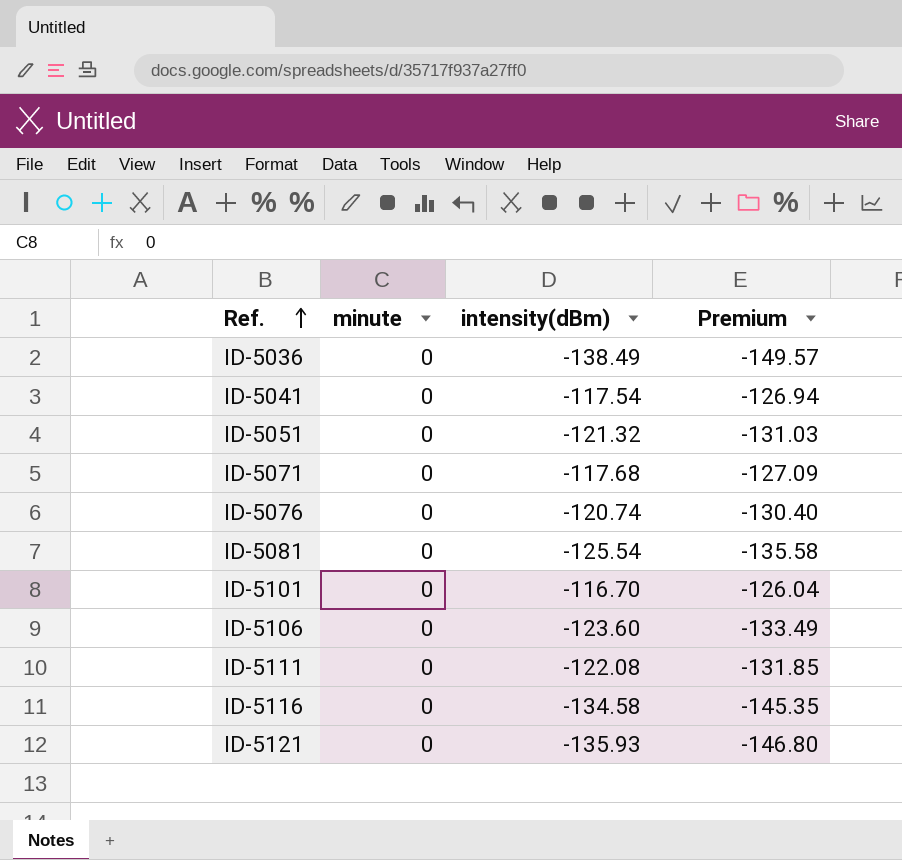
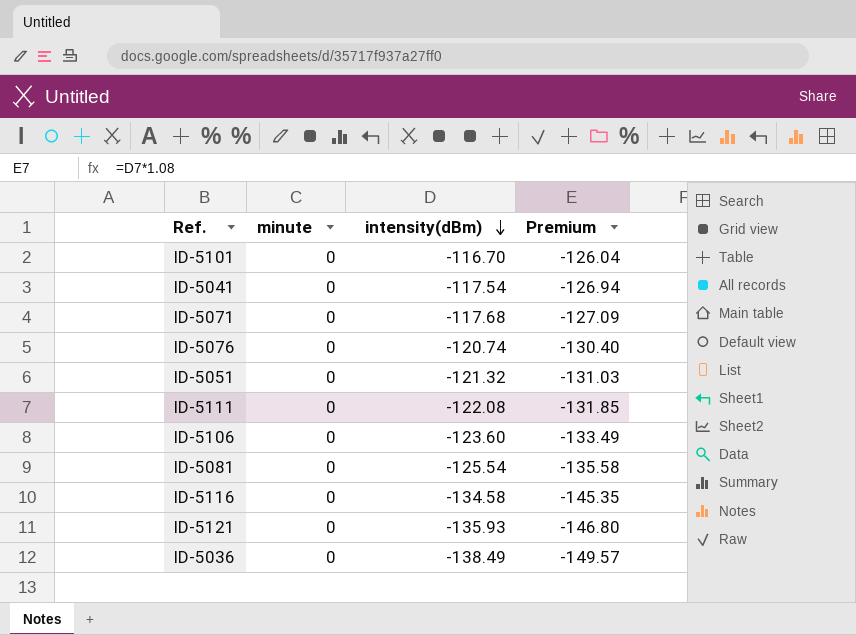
row order: Ref. ascending -> intensity(dBm) descending

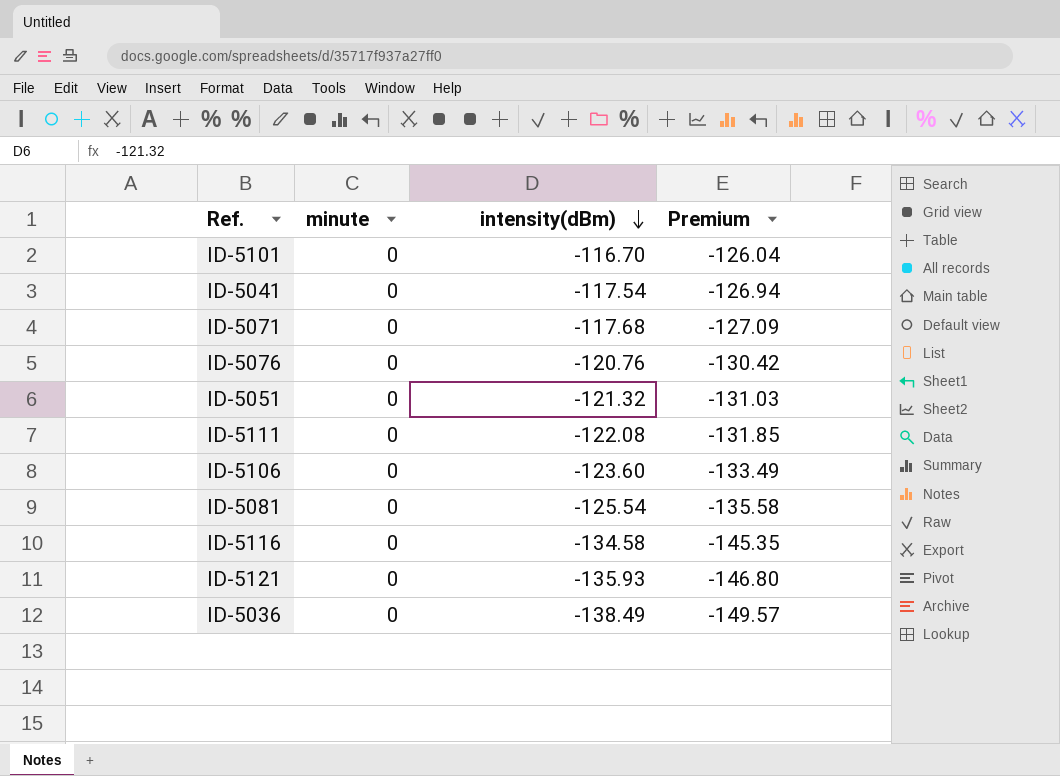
ID-5076 | intensity(dBm): -120.74 -> -120.76
ID-5076 | Premium: -130.40 -> -130.42

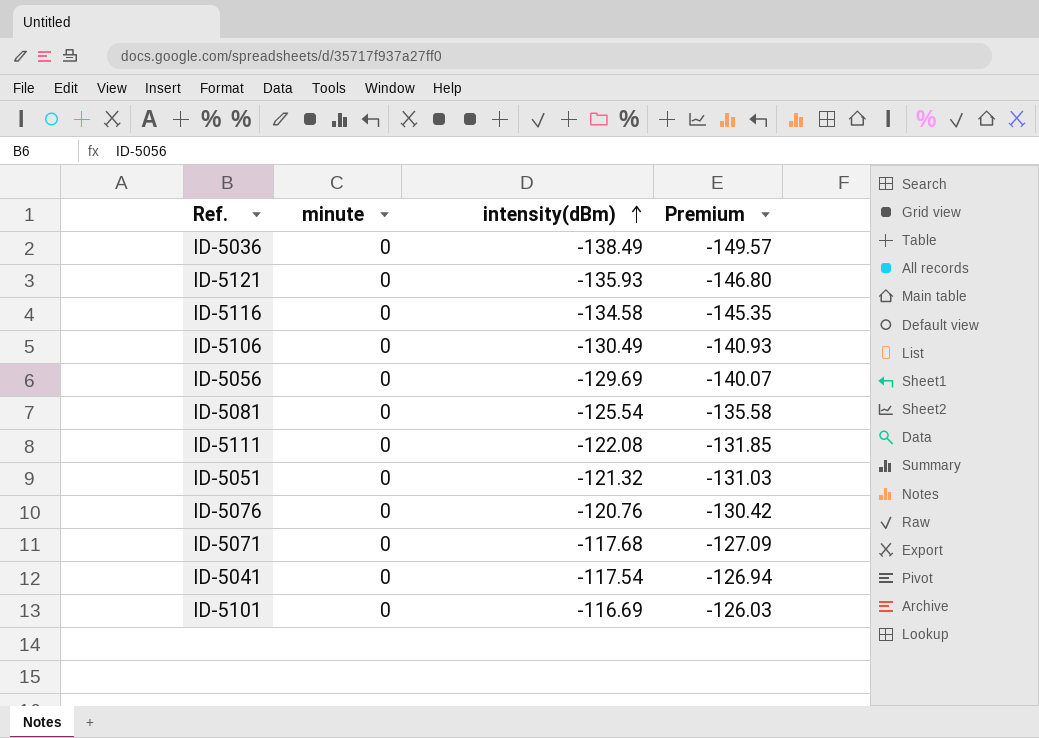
row order: intensity(dBm) descending -> intensity(dBm) ascending
ID-5106 | intensity(dBm): -123.60 -> -130.49
ID-5106 | Premium: -133.49 -> -140.93
row ID-5056: none -> 0 | -129.69 | -140.07
ID-5101 | intensity(dBm): -116.70 -> -116.69
ID-5101 | Premium: -126.04 -> -126.03

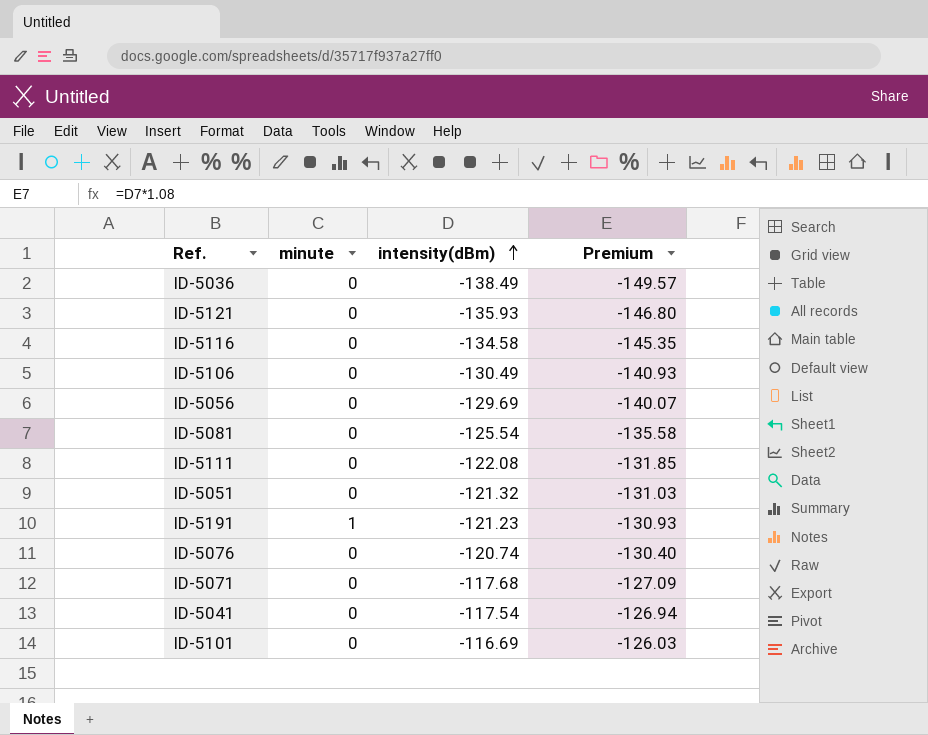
row ID-5191: none -> 1 | -121.23 | -130.93
ID-5076 | intensity(dBm): -120.76 -> -120.74
ID-5076 | Premium: -130.42 -> -130.40

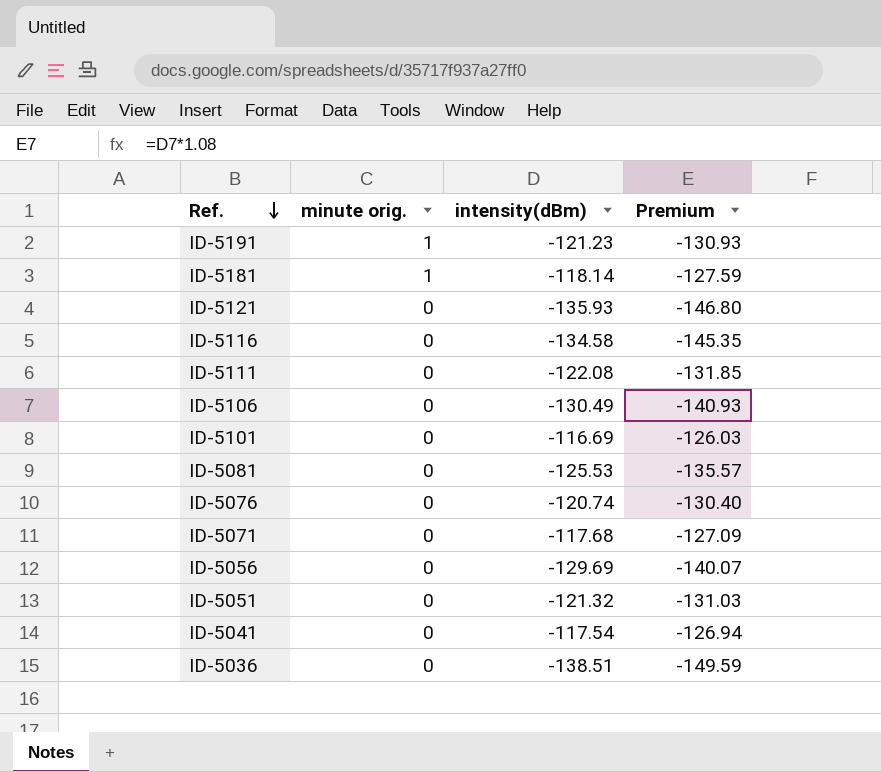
row order: intensity(dBm) ascending -> Ref. descending
column name: minute -> minute orig.
row ID-5181: none -> 1 | -118.14 | -127.59
ID-5081 | intensity(dBm): -125.54 -> -125.53
ID-5081 | Premium: -135.58 -> -135.57
ID-5036 | intensity(dBm): -138.49 -> -138.51
ID-5036 | Premium: -149.57 -> -149.59

